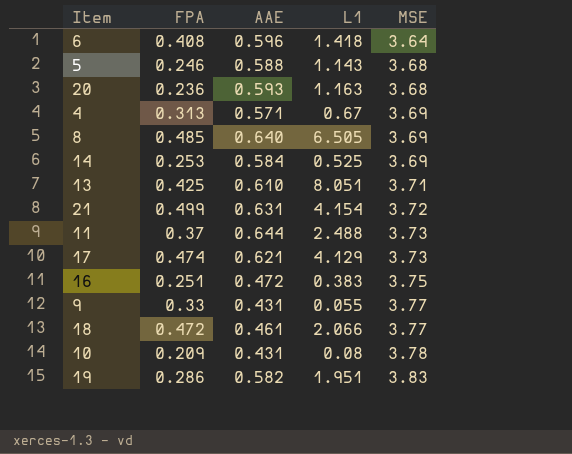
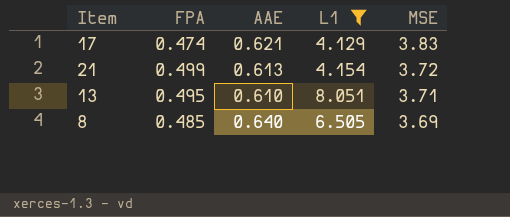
filter: none -> L1 >= 4.129
row order: MSE ascending -> MSE descending
17 | MSE: 3.73 -> 3.83
21 | AAE: 0.631 -> 0.613
13 | FPA: 0.425 -> 0.495

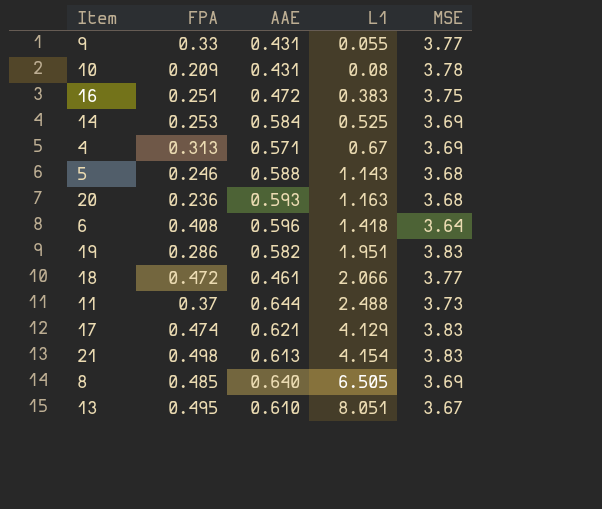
filter: L1 >= 4.129 -> none
row order: MSE descending -> L1 ascending
21 | FPA: 0.499 -> 0.498
21 | MSE: 3.72 -> 3.83
13 | MSE: 3.71 -> 3.67

